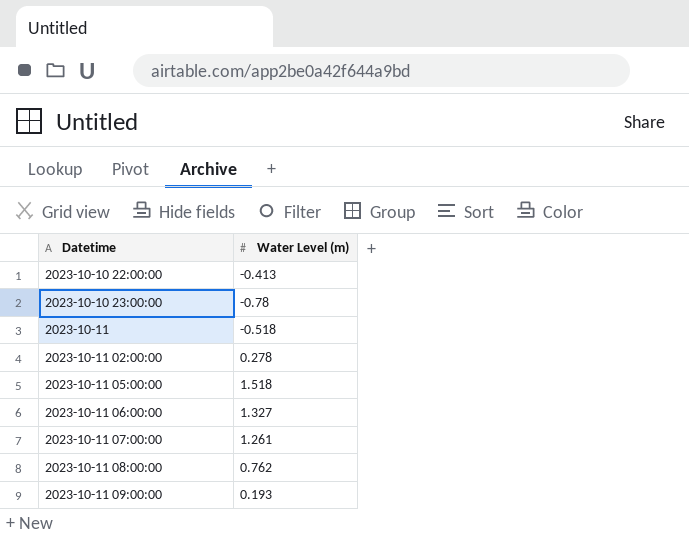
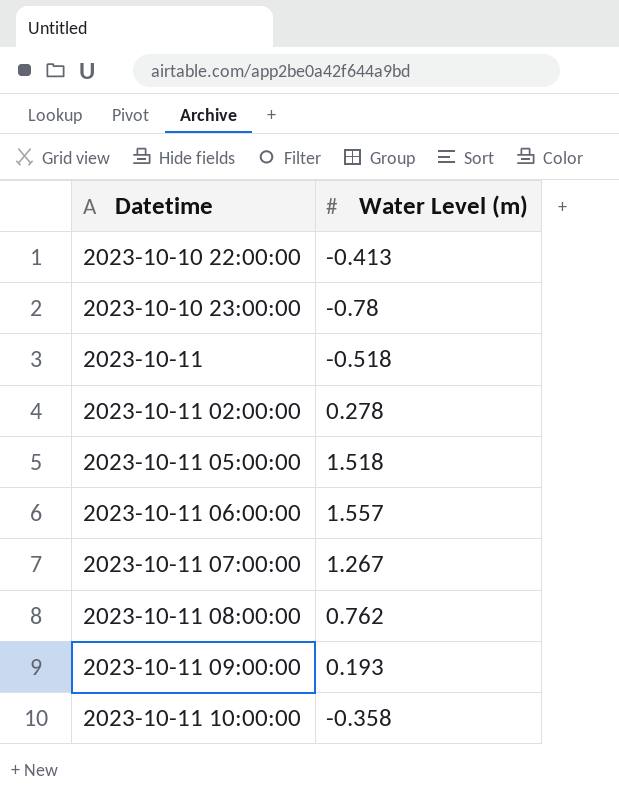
2023-10-11 06:00:00 | Water Level (m): 1.327 -> 1.557
2023-10-11 07:00:00 | Water Level (m): 1.261 -> 1.267
row 2023-10-11 10:00:00: none -> -0.358

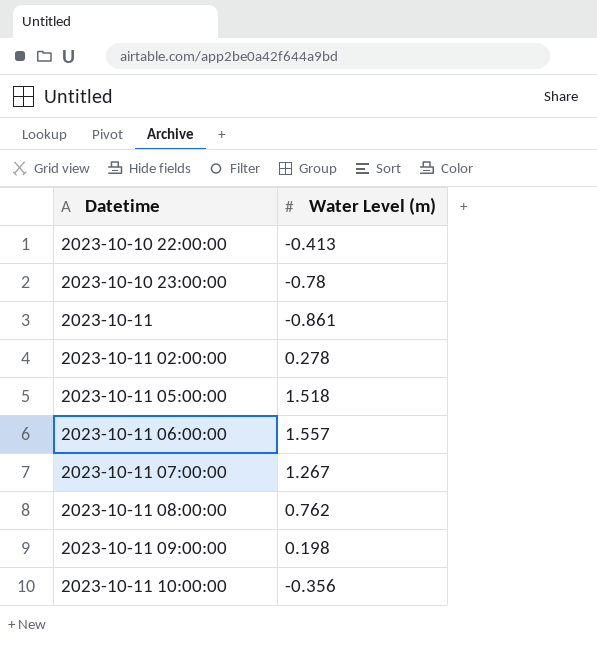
2023-10-11 | Water Level (m): -0.518 -> -0.861
2023-10-11 09:00:00 | Water Level (m): 0.193 -> 0.198
2023-10-11 10:00:00 | Water Level (m): -0.358 -> -0.356

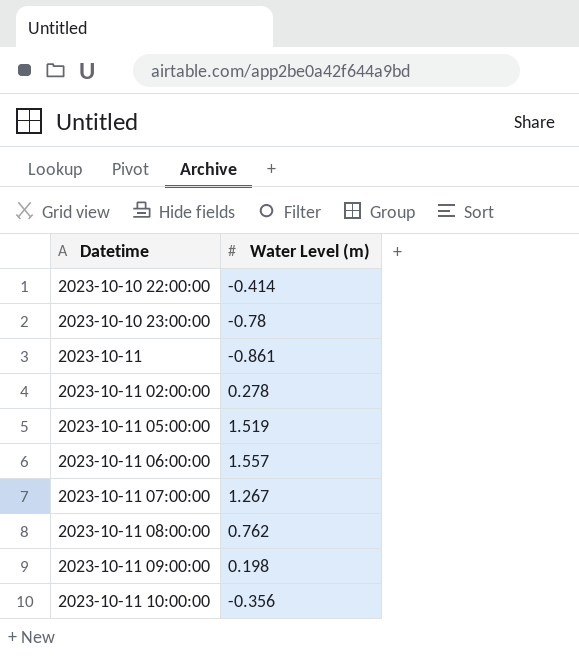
2023-10-10 22:00:00 | Water Level (m): -0.413 -> -0.414
2023-10-11 05:00:00 | Water Level (m): 1.518 -> 1.519

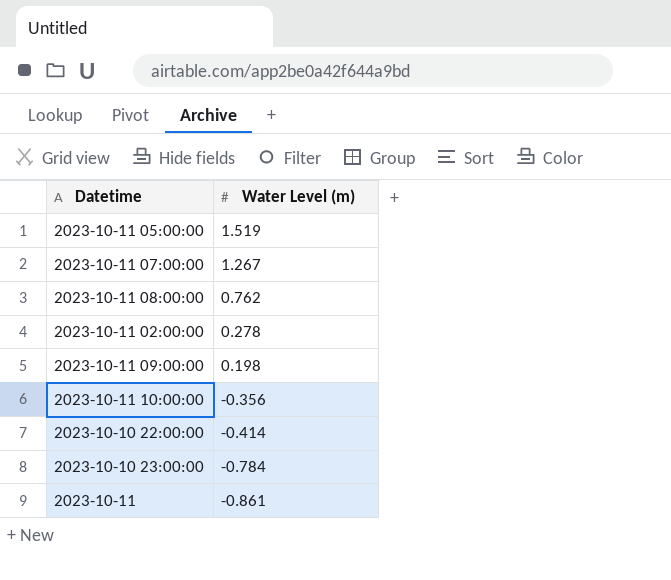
row order: Datetime ascending -> Water Level (m) descending
row 2023-10-11 06:00:00: 1.557 -> none
2023-10-10 23:00:00 | Water Level (m): -0.78 -> -0.784

